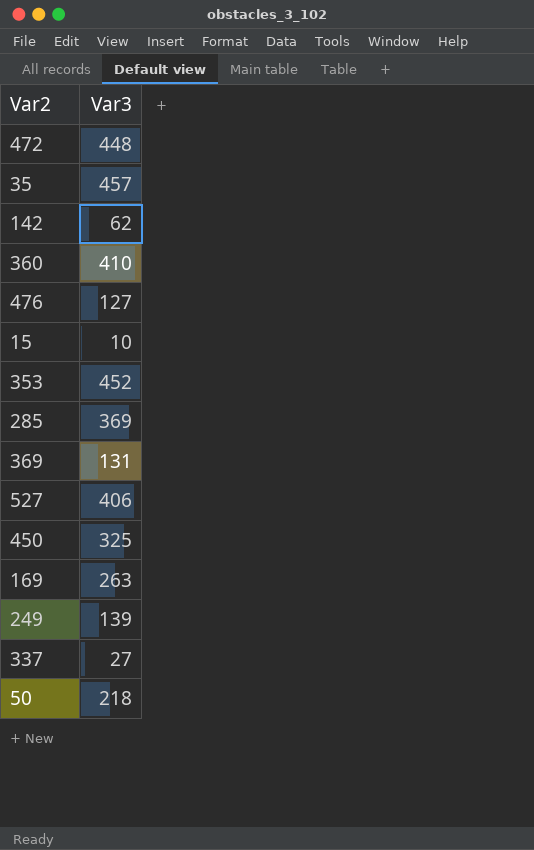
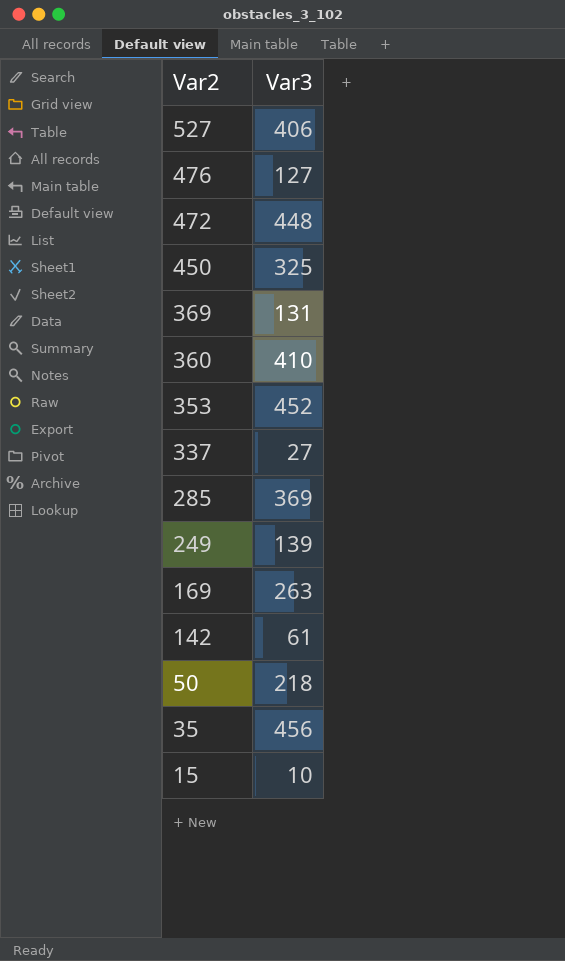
row order: none -> Var2 descending
142 | Var3: 62 -> 61
35 | Var3: 457 -> 456

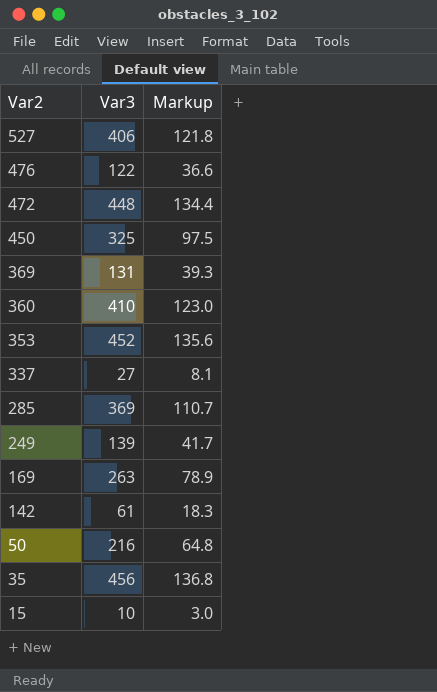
column Markup | formula: none -> [Var3] * 0.3
476 | Var3: 127 -> 122
50 | Var3: 218 -> 216

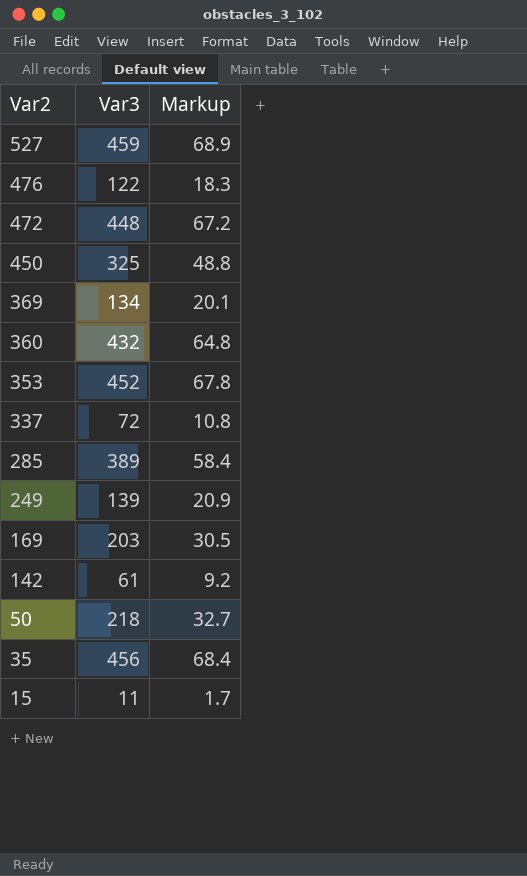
column Markup | formula: [Var3] * 0.3 -> [Var3] * 0.15
527 | Var3: 406 -> 459
369 | Var3: 131 -> 134
360 | Var3: 410 -> 432
337 | Var3: 27 -> 72
285 | Var3: 369 -> 389
169 | Var3: 263 -> 203
50 | Var3: 216 -> 218
15 | Var3: 10 -> 11

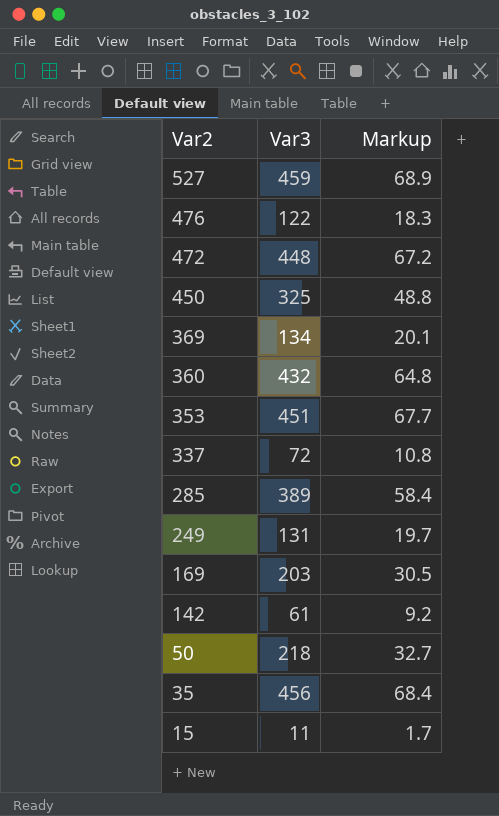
353 | Var3: 452 -> 451
353 | Markup: 67.8 -> 67.7
249 | Var3: 139 -> 131
249 | Markup: 20.9 -> 19.7

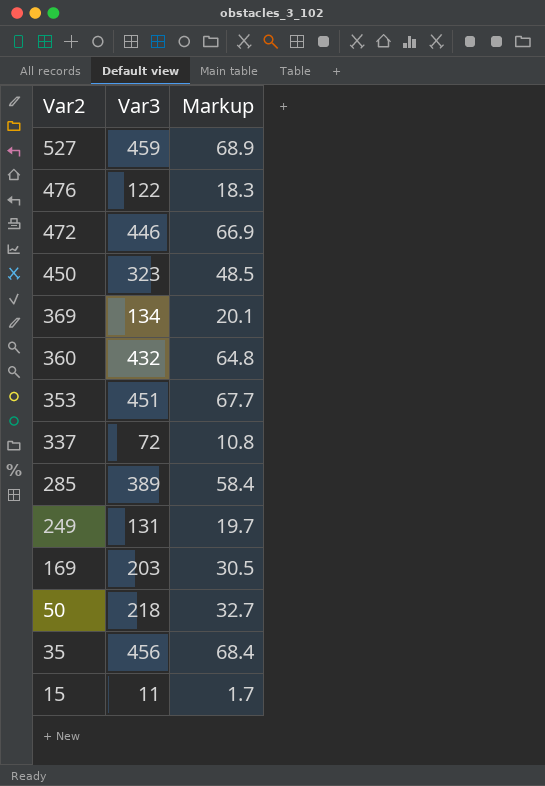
row 142: 61 | 9.2 -> none
472 | Var3: 448 -> 446
472 | Markup: 67.2 -> 66.9
450 | Var3: 325 -> 323
450 | Markup: 48.8 -> 48.5

